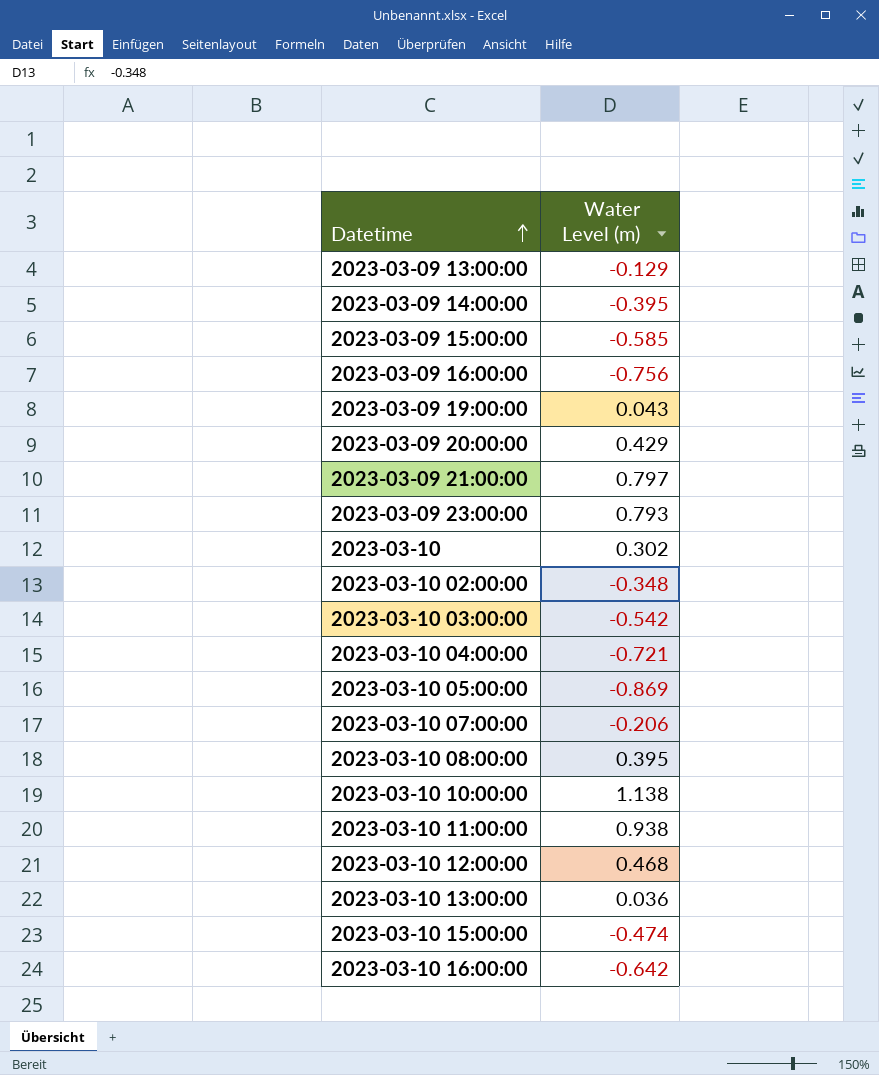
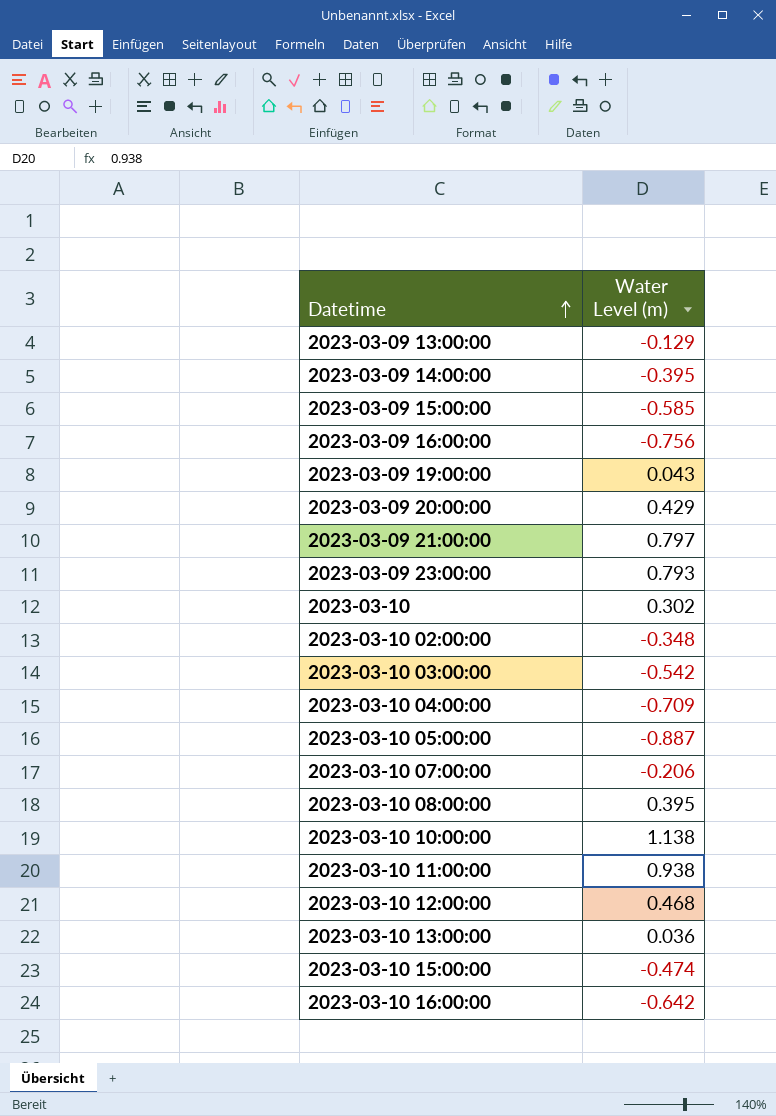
2023-03-10 04:00:00 | Water Level (m): -0.721 -> -0.709
2023-03-10 05:00:00 | Water Level (m): -0.869 -> -0.887

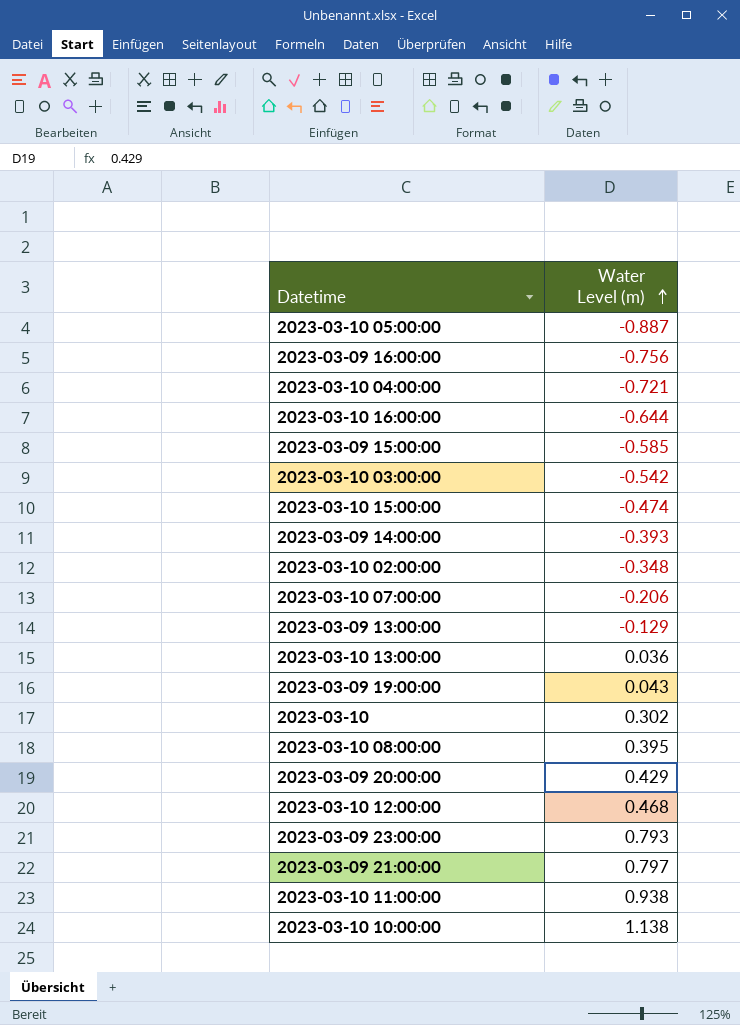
row order: Datetime ascending -> Water Level (m) ascending
2023-03-10 04:00:00 | Water Level (m): -0.709 -> -0.721
2023-03-10 16:00:00 | Water Level (m): -0.642 -> -0.644
2023-03-09 14:00:00 | Water Level (m): -0.395 -> -0.393

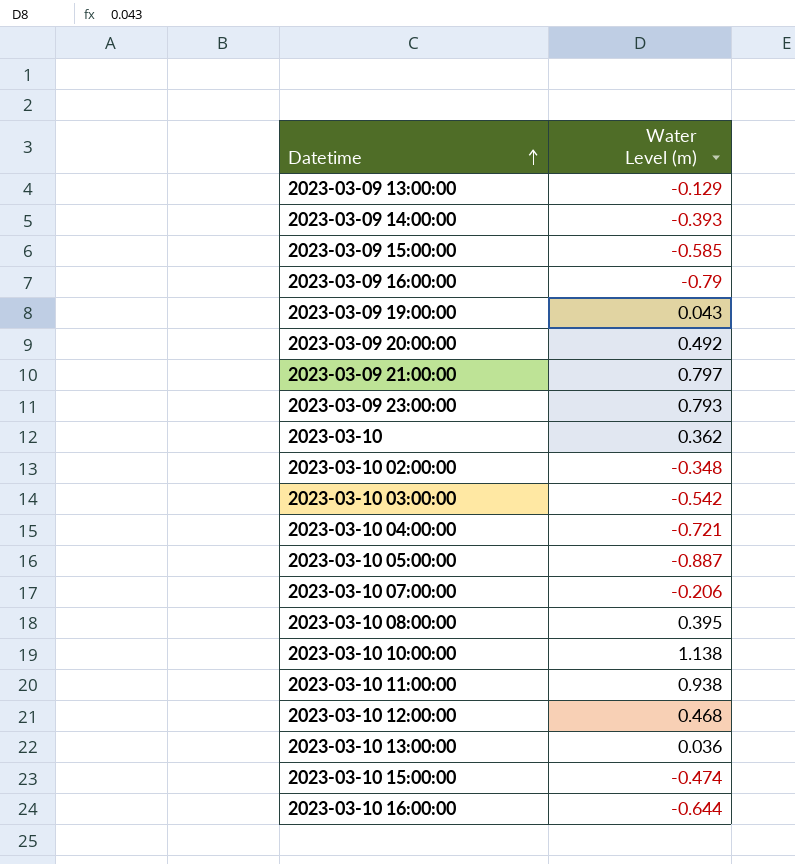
row order: Water Level (m) ascending -> Datetime ascending
2023-03-09 16:00:00 | Water Level (m): -0.756 -> -0.79
2023-03-09 20:00:00 | Water Level (m): 0.429 -> 0.492
2023-03-10 | Water Level (m): 0.302 -> 0.362

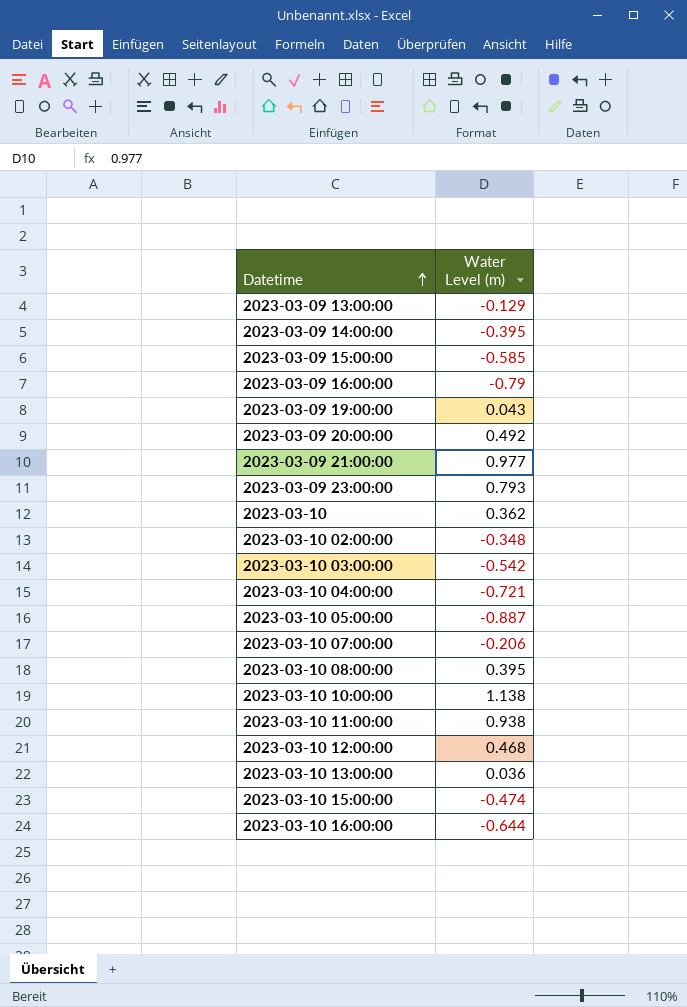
2023-03-09 14:00:00 | Water Level (m): -0.393 -> -0.395
2023-03-09 21:00:00 | Water Level (m): 0.797 -> 0.977

